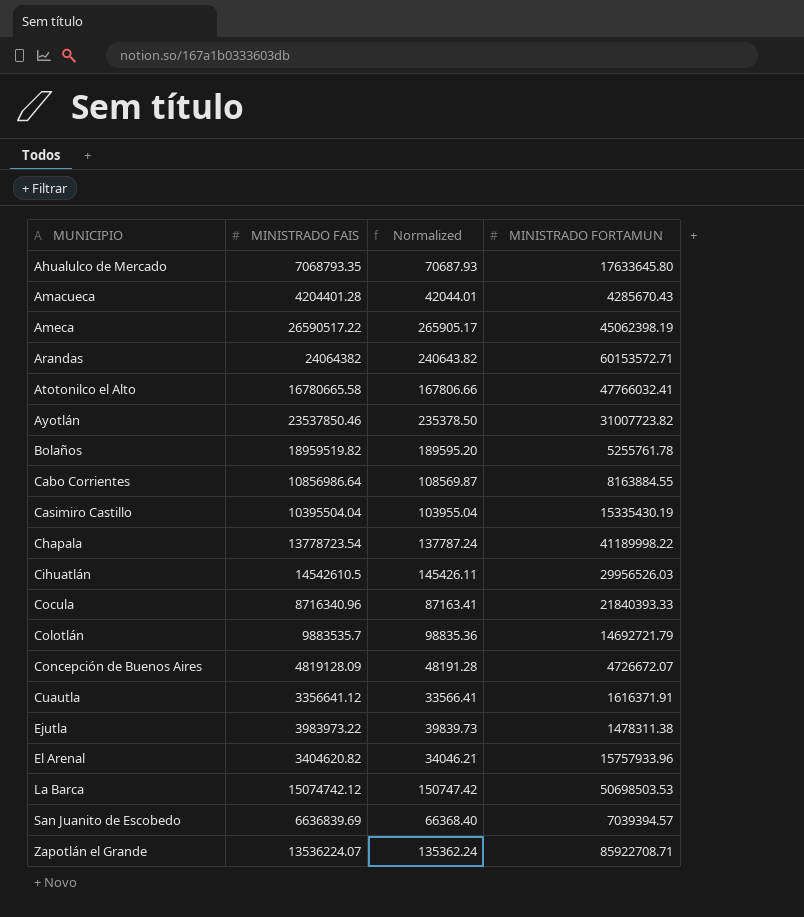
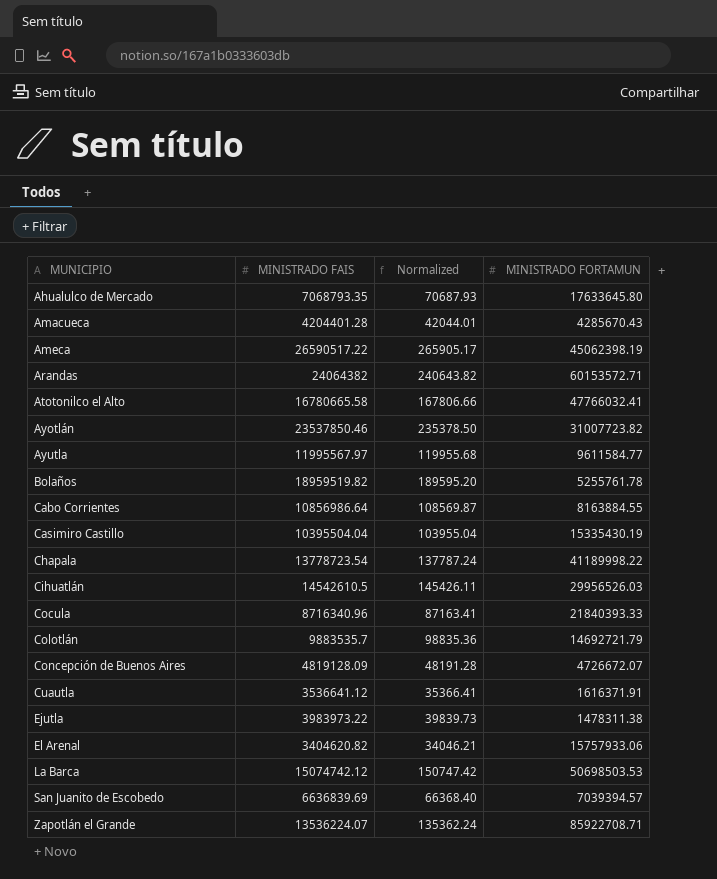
row Ayutla: none -> 11995567.97 | 119955.68 | 9611584.77
Cuautla | MINISTRADO FAIS: 3356641.12 -> 3536641.12
Cuautla | Normalized: 33566.41 -> 35366.41
El Arenal | MINISTRADO FORTAMUN: 15757933.96 -> 15757933.06

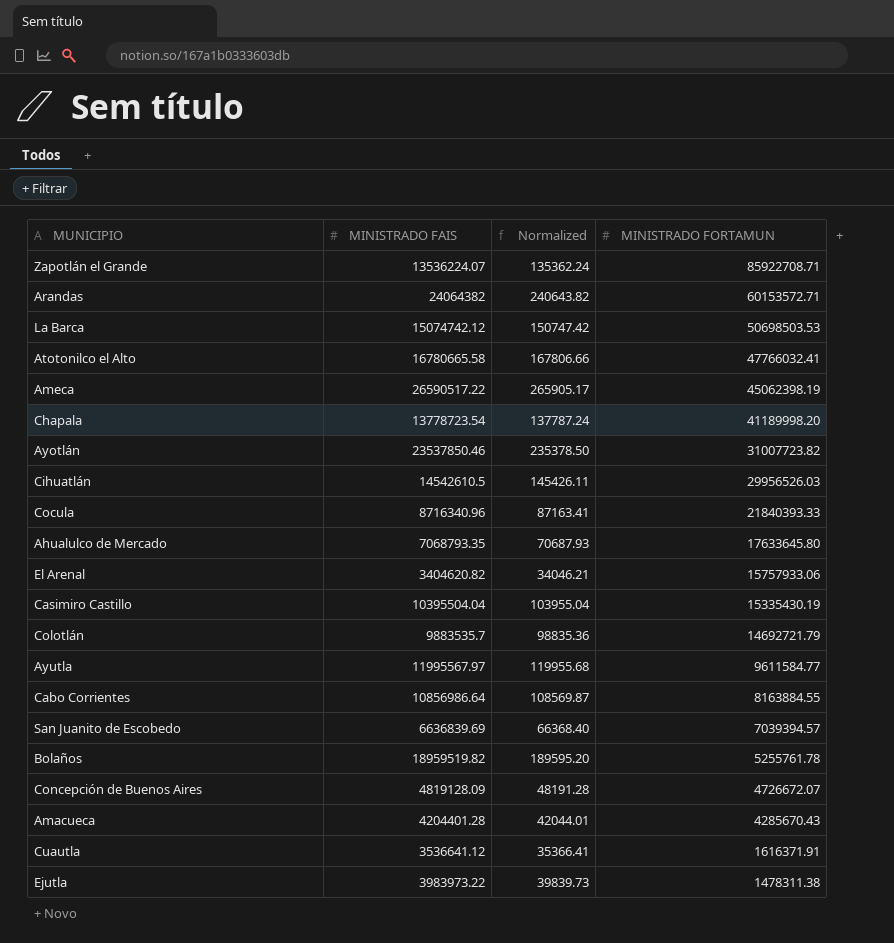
row order: MUNICIPIO ascending -> MINISTRADO FORTAMUN descending
Chapala | MINISTRADO FORTAMUN: 41189998.22 -> 41189998.20

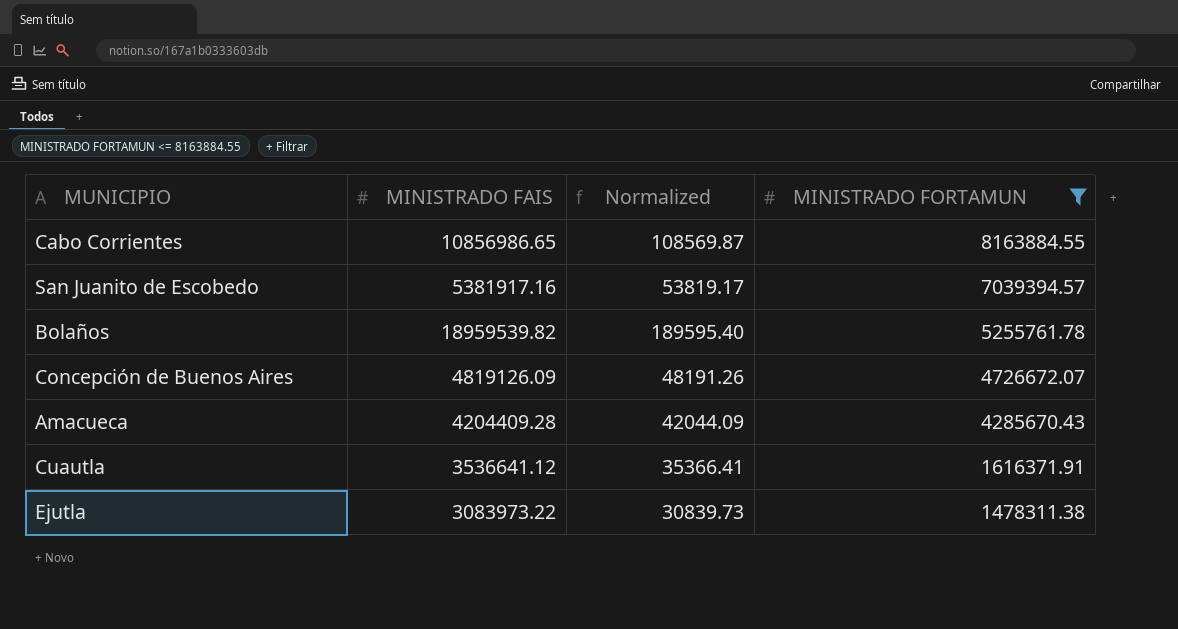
filter: none -> MINISTRADO FORTAMUN <= 8163884.55
Cabo Corrientes | MINISTRADO FAIS: 10856986.64 -> 10856986.65
San Juanito de Escobedo | MINISTRADO FAIS: 6636839.69 -> 5381917.16
San Juanito de Escobedo | Normalized: 66368.40 -> 53819.17
Bolaños | MINISTRADO FAIS: 18959519.82 -> 18959539.82
Bolaños | Normalized: 189595.20 -> 189595.40
Concepción de Buenos Aires | MINISTRADO FAIS: 4819128.09 -> 4819126.09
Concepción de Buenos Aires | Normalized: 48191.28 -> 48191.26
Amacueca | MINISTRADO FAIS: 4204401.28 -> 4204409.28
Amacueca | Normalized: 42044.01 -> 42044.09
Ejutla | MINISTRADO FAIS: 3983973.22 -> 3083973.22
Ejutla | Normalized: 39839.73 -> 30839.73

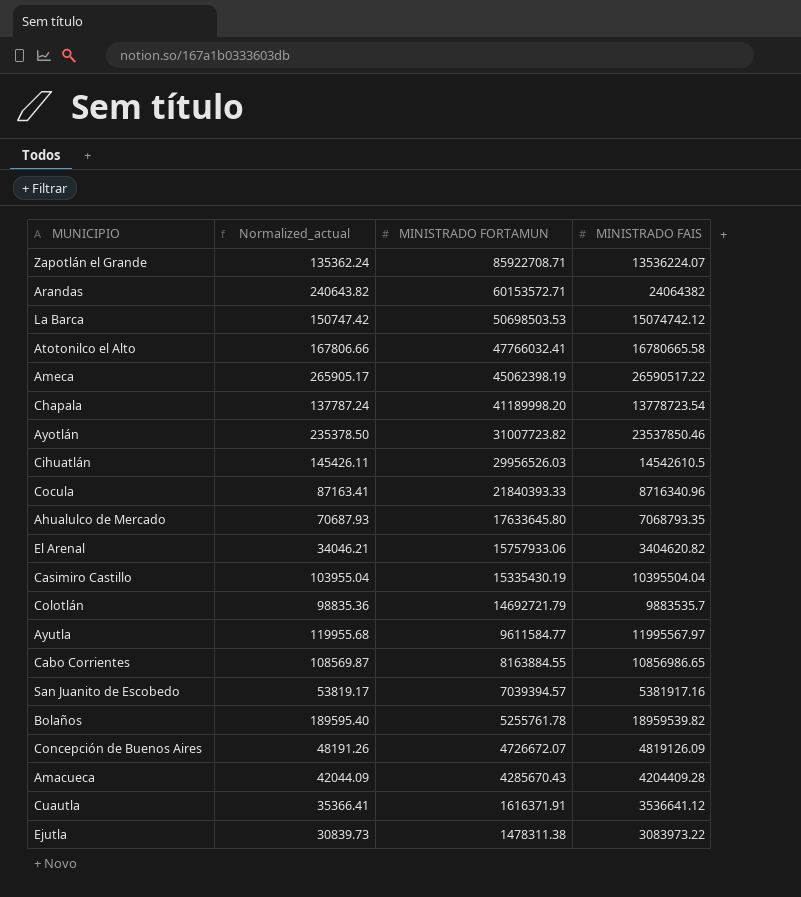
filter: MINISTRADO FORTAMUN <= 8163884.55 -> none
column name: Normalized -> Normalized_actual
column MINISTRADO FAIS | position: 2 -> 4

